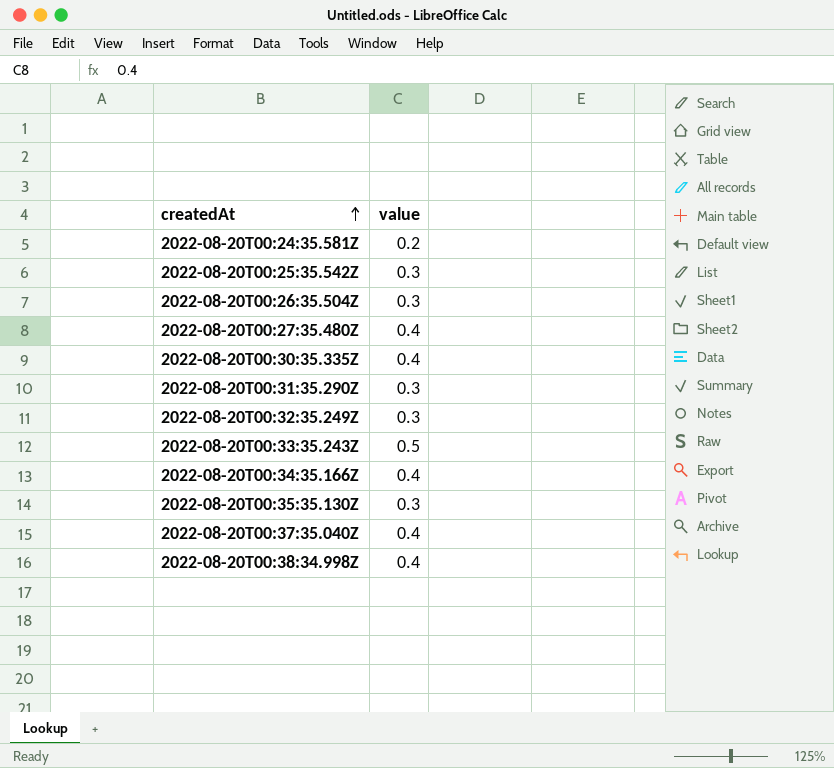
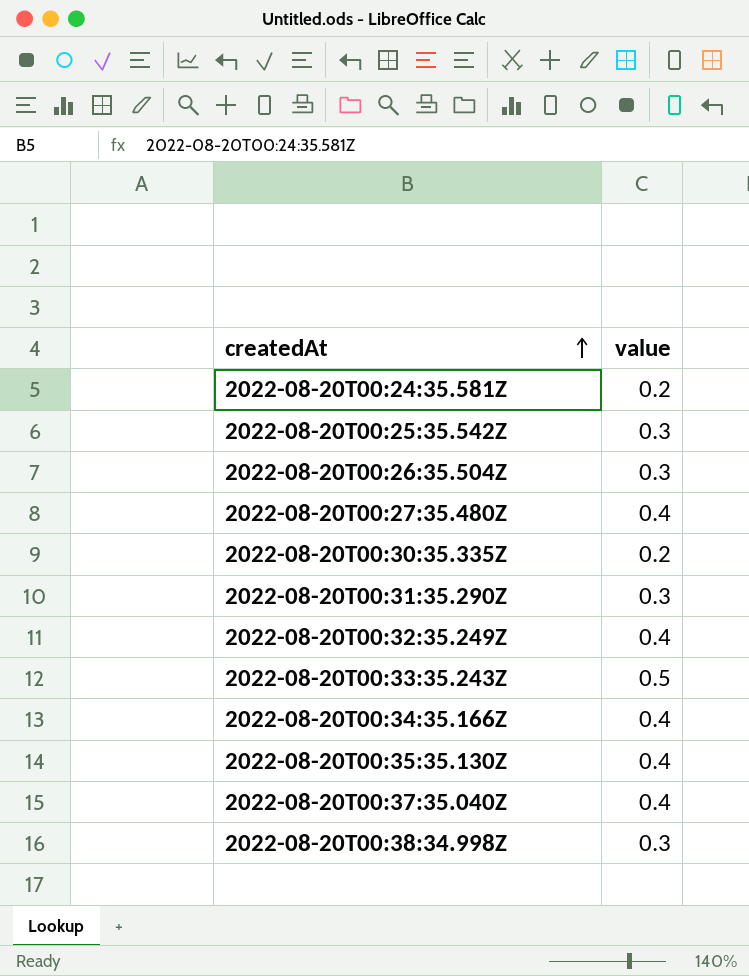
2022-08-20T00:30:35.335Z | value: 0.4 -> 0.2
2022-08-20T00:32:35.249Z | value: 0.3 -> 0.4
2022-08-20T00:35:35.130Z | value: 0.3 -> 0.4
2022-08-20T00:38:34.998Z | value: 0.4 -> 0.3

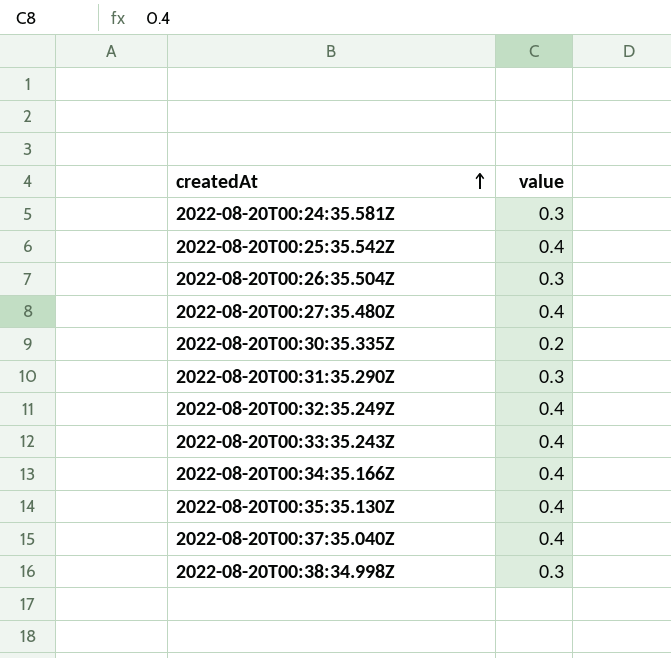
2022-08-20T00:24:35.581Z | value: 0.2 -> 0.3
2022-08-20T00:25:35.542Z | value: 0.3 -> 0.4
2022-08-20T00:33:35.243Z | value: 0.5 -> 0.4

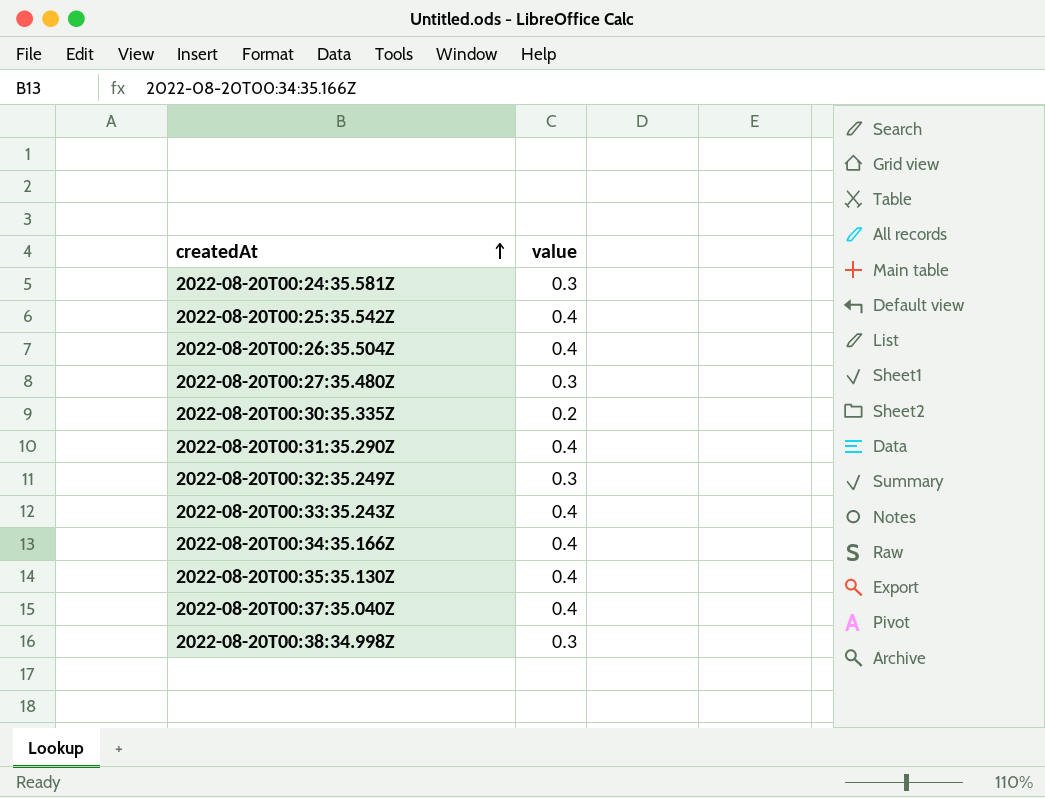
2022-08-20T00:26:35.504Z | value: 0.3 -> 0.4
2022-08-20T00:27:35.480Z | value: 0.4 -> 0.3
2022-08-20T00:31:35.290Z | value: 0.3 -> 0.4
2022-08-20T00:32:35.249Z | value: 0.4 -> 0.3

